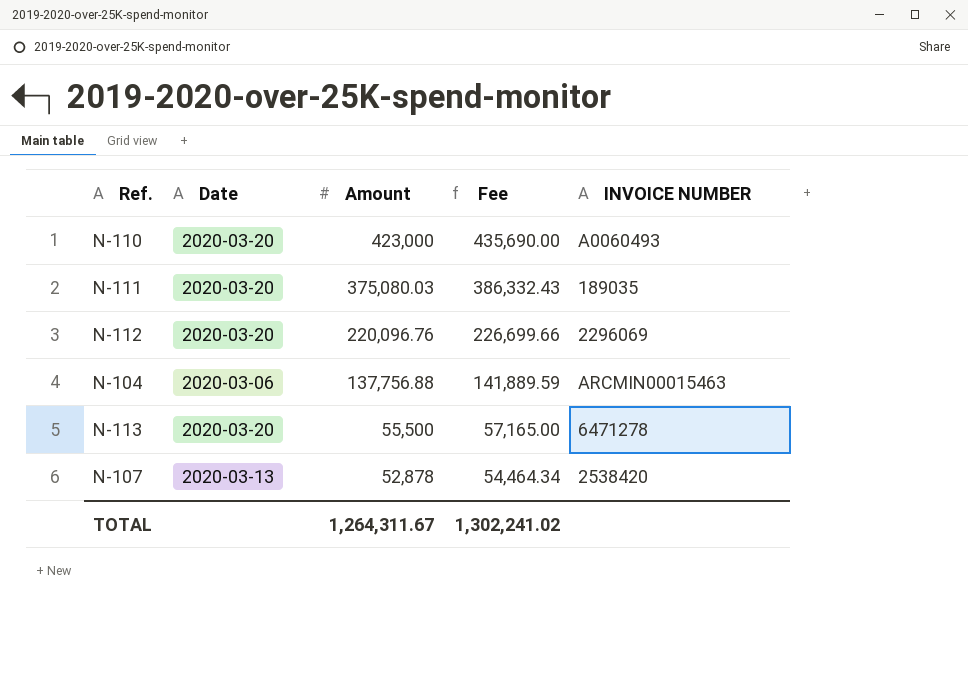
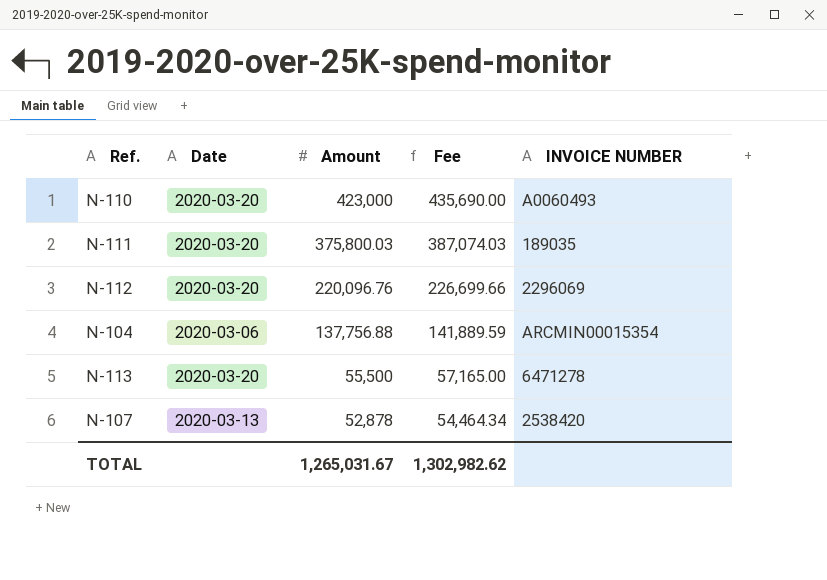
N-111 | Amount: 375,080.03 -> 375,800.03
N-111 | Fee: 386,332.43 -> 387,074.03
N-104 | INVOICE NUMBER: ARCMIN00015463 -> ARCMIN00015354
TOTAL | Amount: 1,264,311.67 -> 1,265,031.67
TOTAL | Fee: 1,302,241.02 -> 1,302,982.62

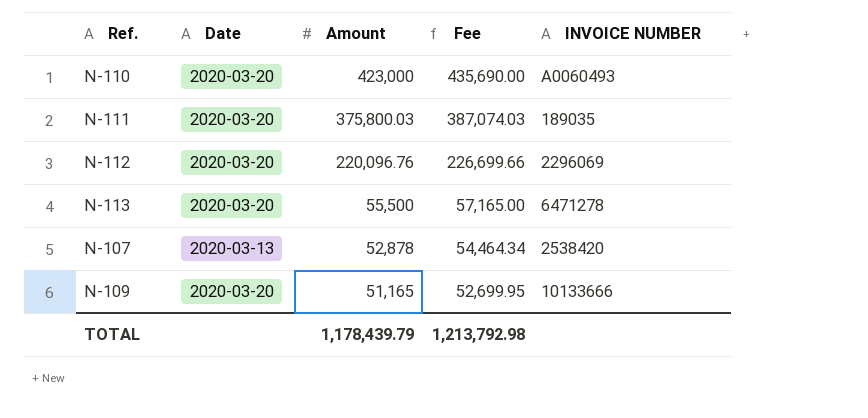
row N-104: 2020-03-06 | 137,756.88 | 141,889.59 | ARCMIN00015354 -> none
row N-109: none -> 2020-03-20 | 51,165 | 52,699.95 | 10133666
TOTAL | Amount: 1,265,031.67 -> 1,178,439.79
TOTAL | Fee: 1,302,982.62 -> 1,213,792.98

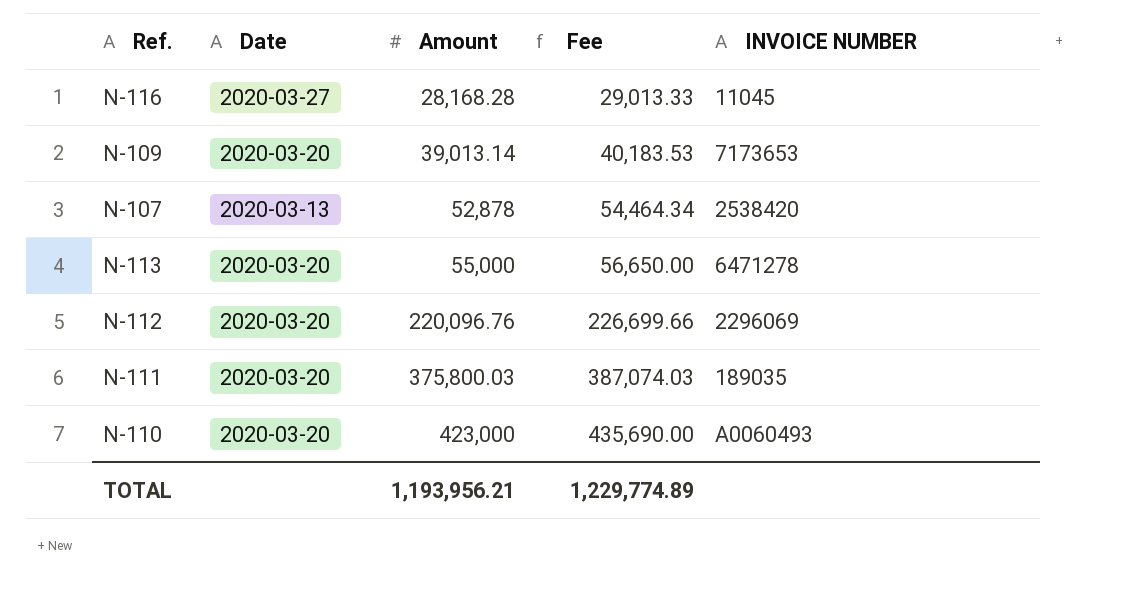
row order: Amount descending -> Amount ascending
row N-116: none -> 2020-03-27 | 28,168.28 | 29,013.33 | 11045
N-109 | Amount: 51,165 -> 39,013.14
N-109 | Fee: 52,699.95 -> 40,183.53
N-109 | INVOICE NUMBER: 10133666 -> 7173653
N-113 | Amount: 55,500 -> 55,000
N-113 | Fee: 57,165.00 -> 56,650.00
TOTAL | Amount: 1,178,439.79 -> 1,193,956.21
TOTAL | Fee: 1,213,792.98 -> 1,229,774.89

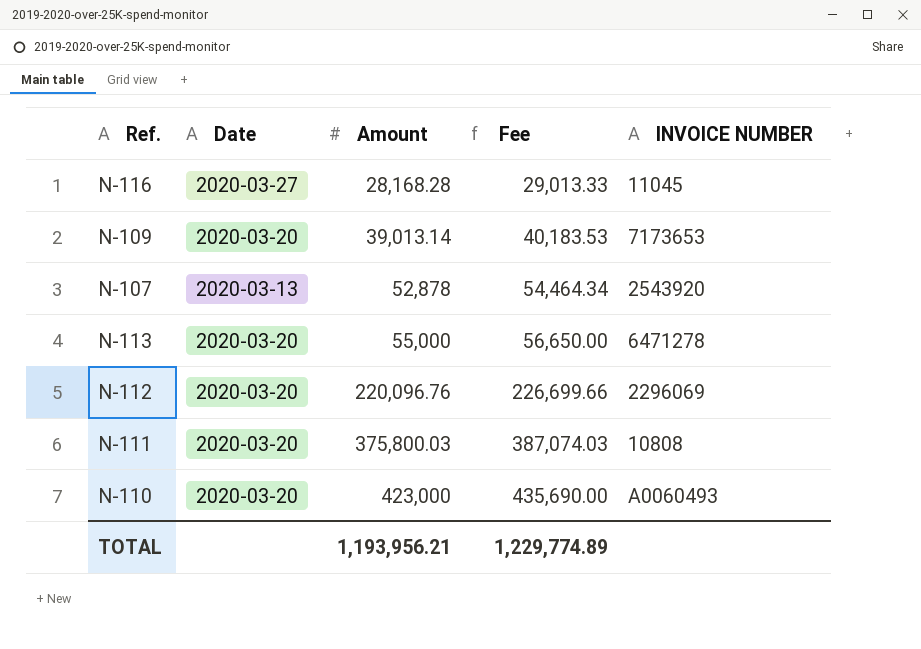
N-107 | INVOICE NUMBER: 2538420 -> 2543920
N-111 | INVOICE NUMBER: 189035 -> 10808

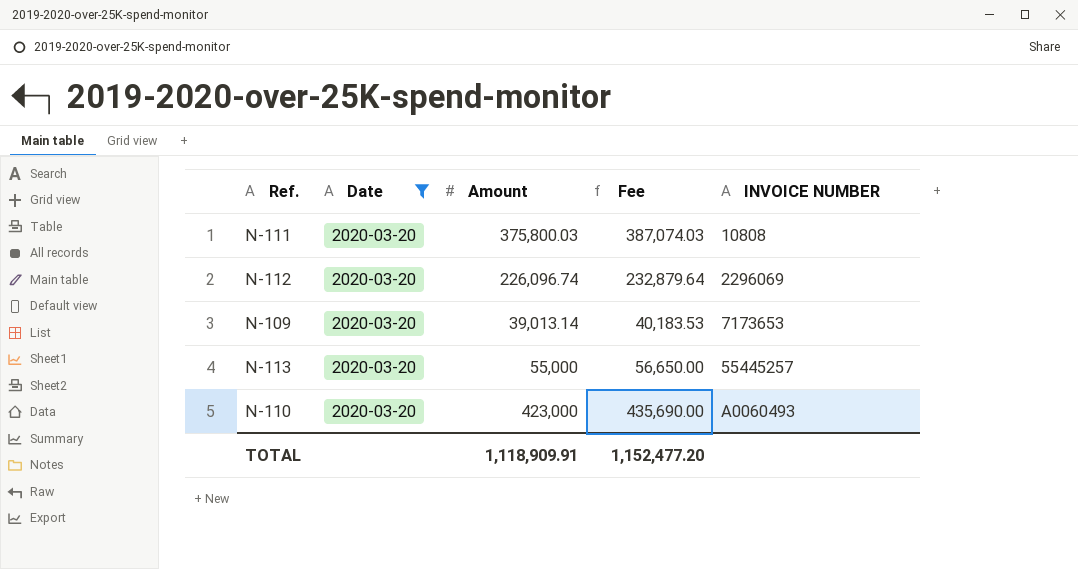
filter: none -> Date = 2020-03-20
row order: Amount ascending -> INVOICE NUMBER ascending
N-112 | Amount: 220,096.76 -> 226,096.74
N-112 | Fee: 226,699.66 -> 232,879.64
N-113 | INVOICE NUMBER: 6471278 -> 55445257
TOTAL | Amount: 1,193,956.21 -> 1,118,909.91
TOTAL | Fee: 1,229,774.89 -> 1,152,477.20

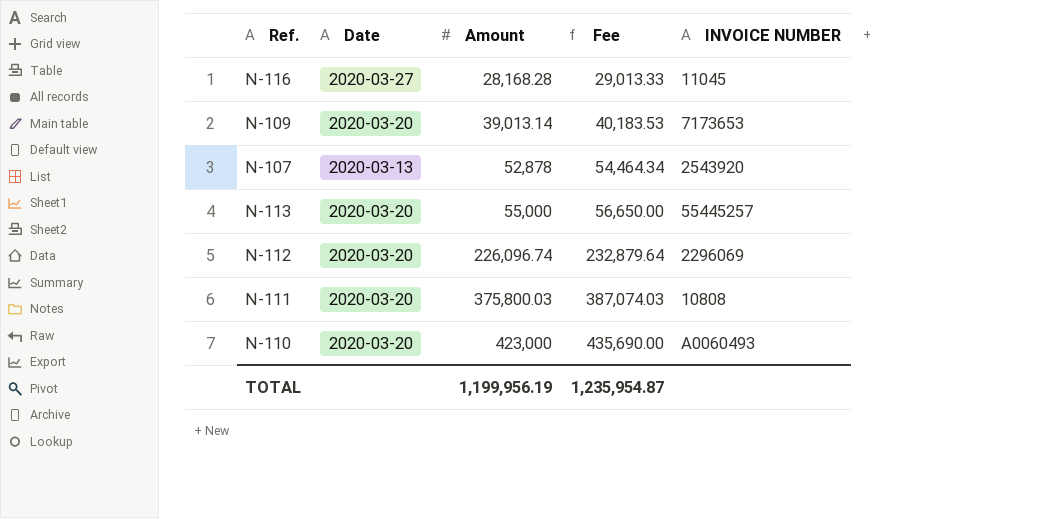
filter: Date = 2020-03-20 -> none
row order: INVOICE NUMBER ascending -> Amount ascending
TOTAL | Amount: 1,118,909.91 -> 1,199,956.19
TOTAL | Fee: 1,152,477.20 -> 1,235,954.87

